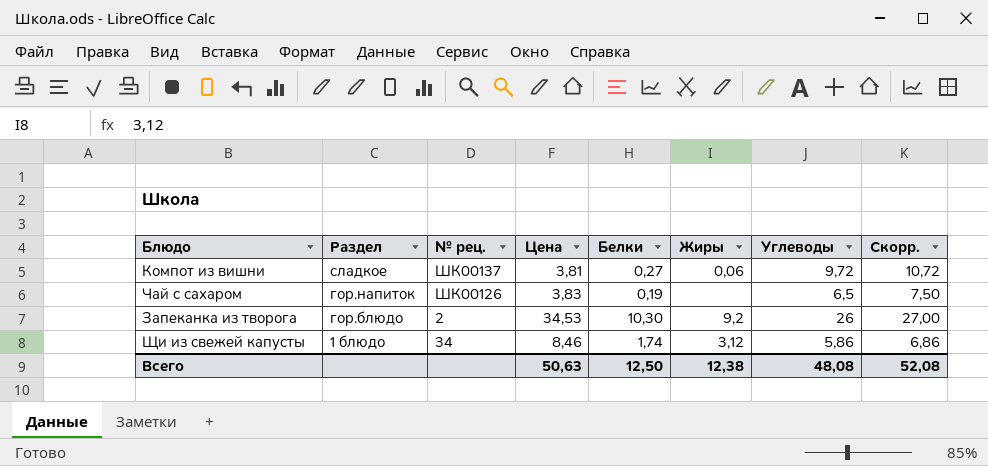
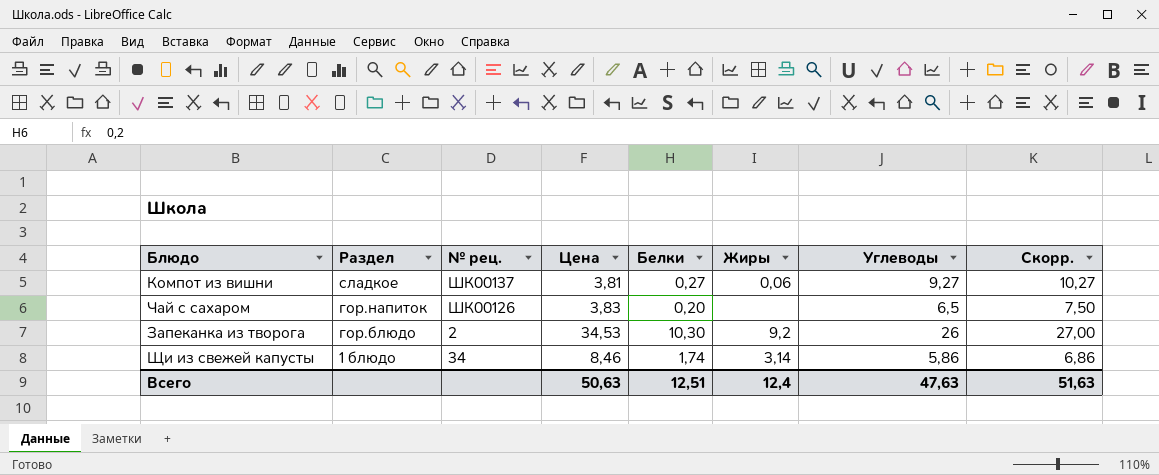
Компот из вишни | Углеводы: 9,72 -> 9,27
Компот из вишни | Скорр.: 10,72 -> 10,27
Чай с сахаром | Белки: 0,19 -> 0,20
Щи из свежей капусты | Жиры: 3,12 -> 3,14
Всего | Белки: 12,50 -> 12,51
Всего | Жиры: 12,38 -> 12,4
Всего | Углеводы: 48,08 -> 47,63
Всего | Скорр.: 52,08 -> 51,63

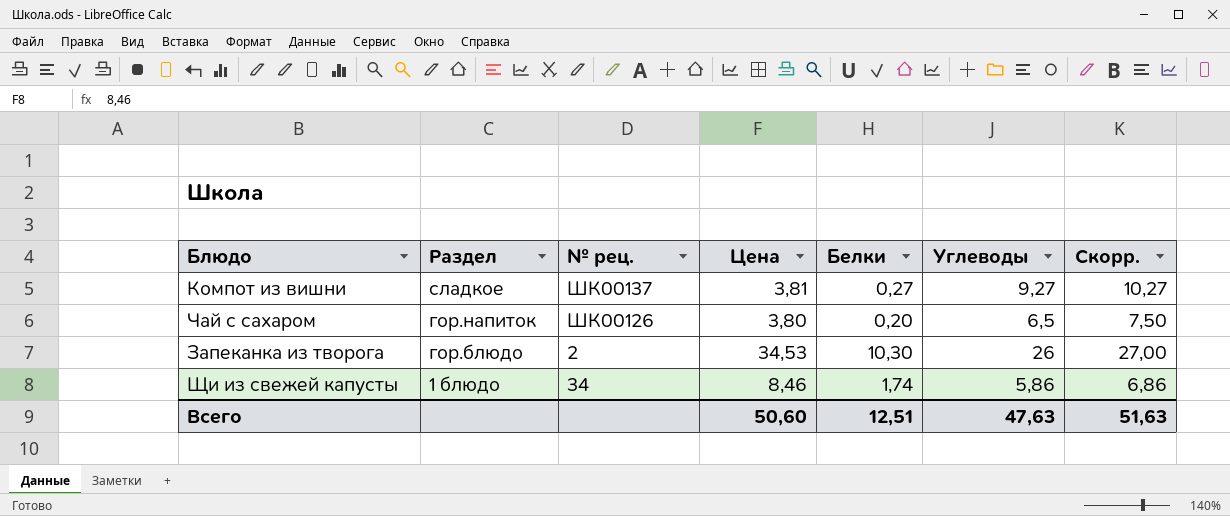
column Жиры | position: 6 -> none
Чай с сахаром | Цена: 3,83 -> 3,80
Всего | Цена: 50,63 -> 50,60

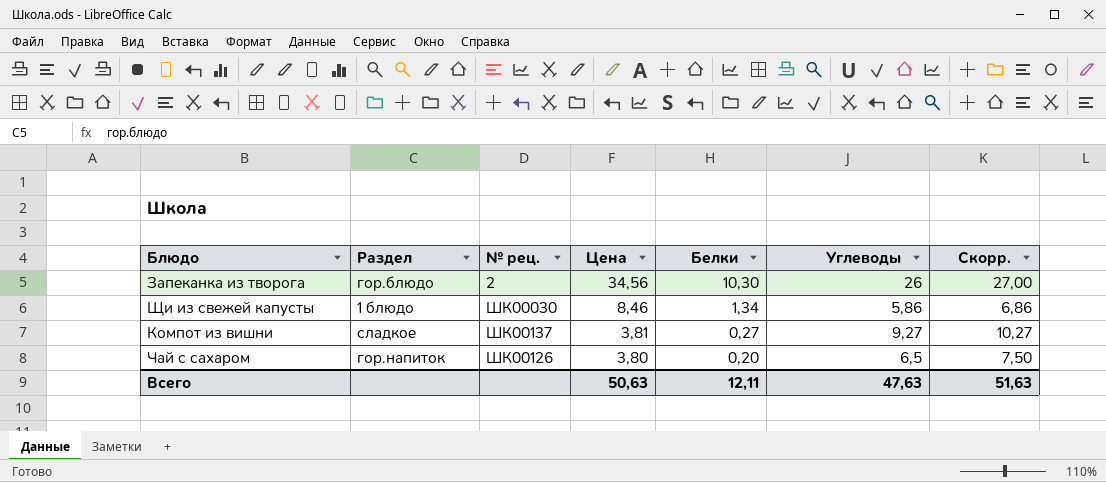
row order: Раздел descending -> Цена descending
Запеканка из творога | Цена: 34,53 -> 34,56
Щи из свежей капусты | № рец.: 34 -> ШК00030
Щи из свежей капусты | Белки: 1,74 -> 1,34
Всего | Цена: 50,60 -> 50,63
Всего | Белки: 12,51 -> 12,11

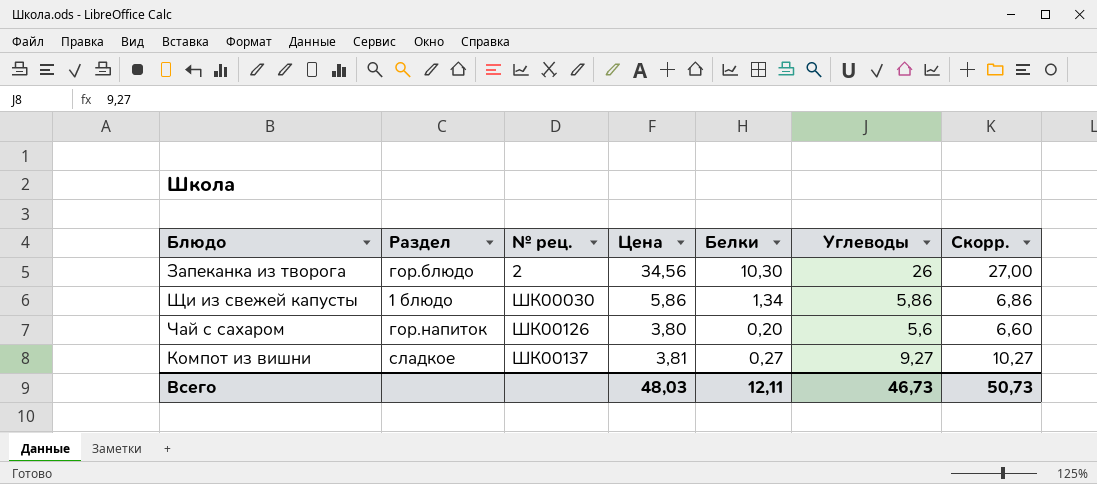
row order: Цена descending -> № рец. ascending
Щи из свежей капусты | Цена: 8,46 -> 5,86
Чай с сахаром | Углеводы: 6,5 -> 5,6
Чай с сахаром | Скорр.: 7,50 -> 6,60
Всего | Цена: 50,63 -> 48,03
Всего | Углеводы: 47,63 -> 46,73
Всего | Скорр.: 51,63 -> 50,73

